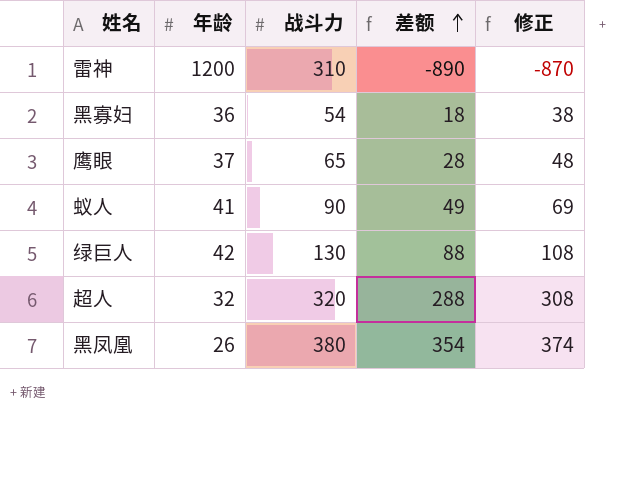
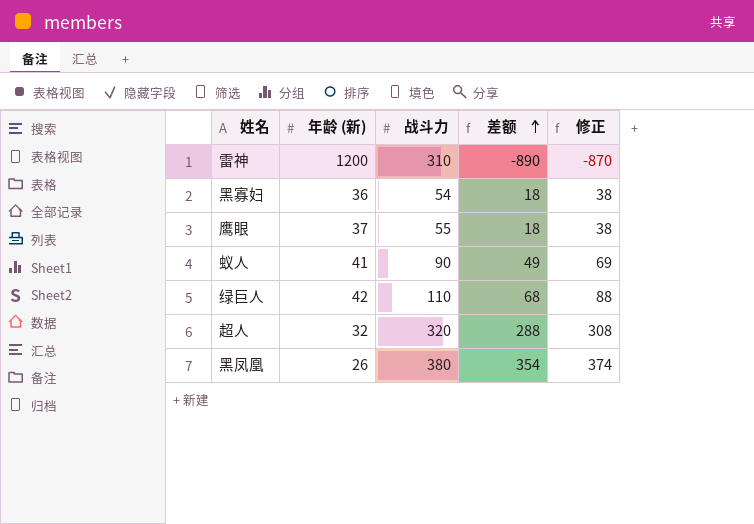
column name: 年龄 -> 年龄 (新)
鹰眼 | 战斗力: 65 -> 55
鹰眼 | 差额: 28 -> 18
鹰眼 | 修正: 48 -> 38
绿巨人 | 战斗力: 130 -> 110
绿巨人 | 差额: 88 -> 68
绿巨人 | 修正: 108 -> 88

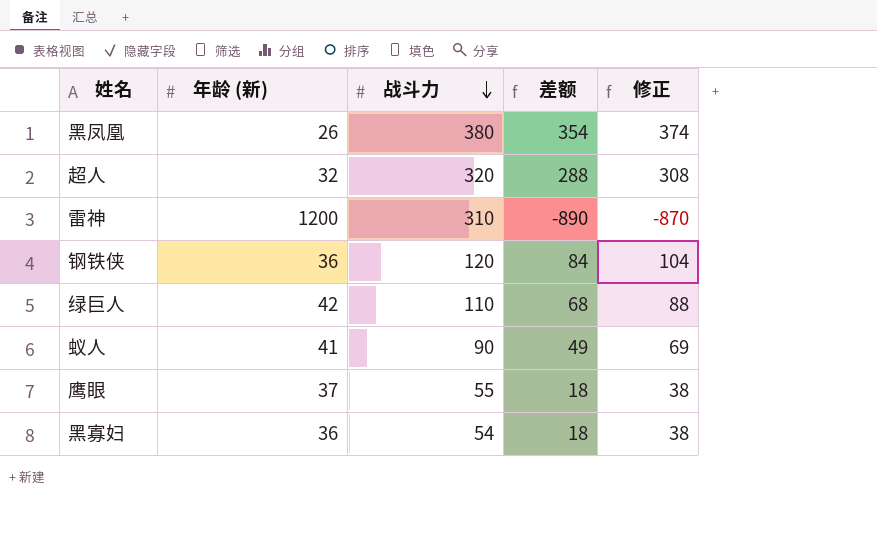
row order: 差额 ascending -> 战斗力 descending
row 钢铁侠: none -> 36 | 120 | 84 | 104

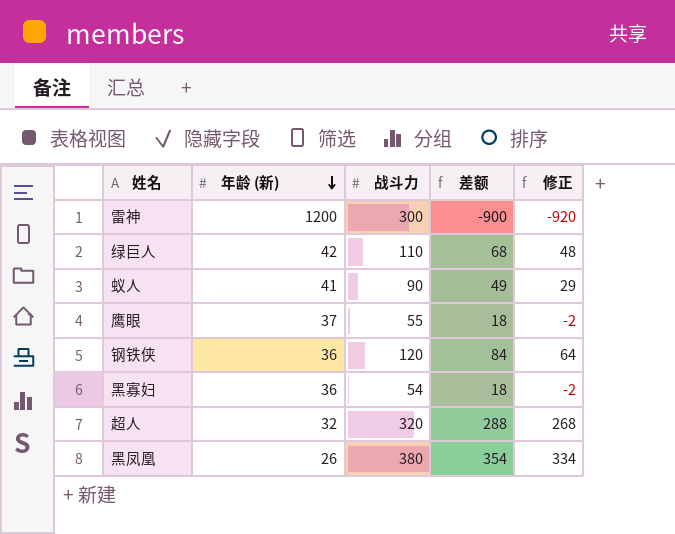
row order: 战斗力 descending -> 年龄 (新) descending
column 修正 | formula: [差额] + 20 -> [差额] - 20
雷神 | 战斗力: 310 -> 300
雷神 | 差额: -890 -> -900

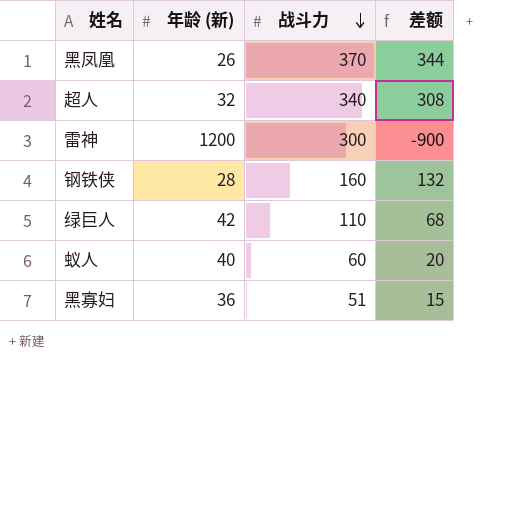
row order: 年龄 (新) descending -> 战斗力 descending
column 修正 | formula: [差额] - 20 -> none
row 鹰眼: 37 | 55 | 18 | -2 -> none
黑凤凰 | 战斗力: 380 -> 370
黑凤凰 | 差额: 354 -> 344
超人 | 战斗力: 320 -> 340
超人 | 差额: 288 -> 308
钢铁侠 | 年龄 (新): 36 -> 28
钢铁侠 | 战斗力: 120 -> 160
钢铁侠 | 差额: 84 -> 132
蚁人 | 年龄 (新): 41 -> 40
蚁人 | 战斗力: 90 -> 60
蚁人 | 差额: 49 -> 20
黑寡妇 | 战斗力: 54 -> 51
黑寡妇 | 差额: 18 -> 15

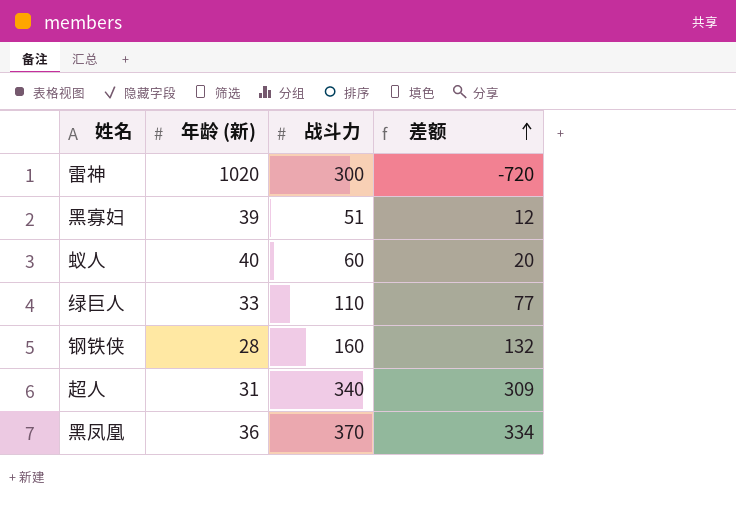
row order: 战斗力 descending -> 差额 ascending
雷神 | 年龄 (新): 1200 -> 1020
雷神 | 差额: -900 -> -720
黑寡妇 | 年龄 (新): 36 -> 39
黑寡妇 | 差额: 15 -> 12
绿巨人 | 年龄 (新): 42 -> 33
绿巨人 | 差额: 68 -> 77
超人 | 年龄 (新): 32 -> 31
超人 | 差额: 308 -> 309
黑凤凰 | 年龄 (新): 26 -> 36
黑凤凰 | 差额: 344 -> 334

